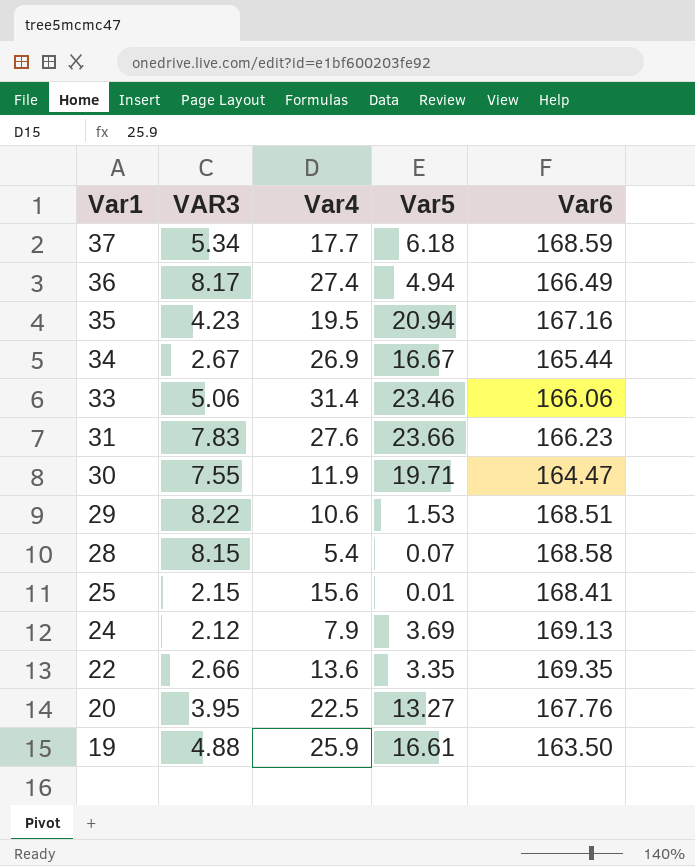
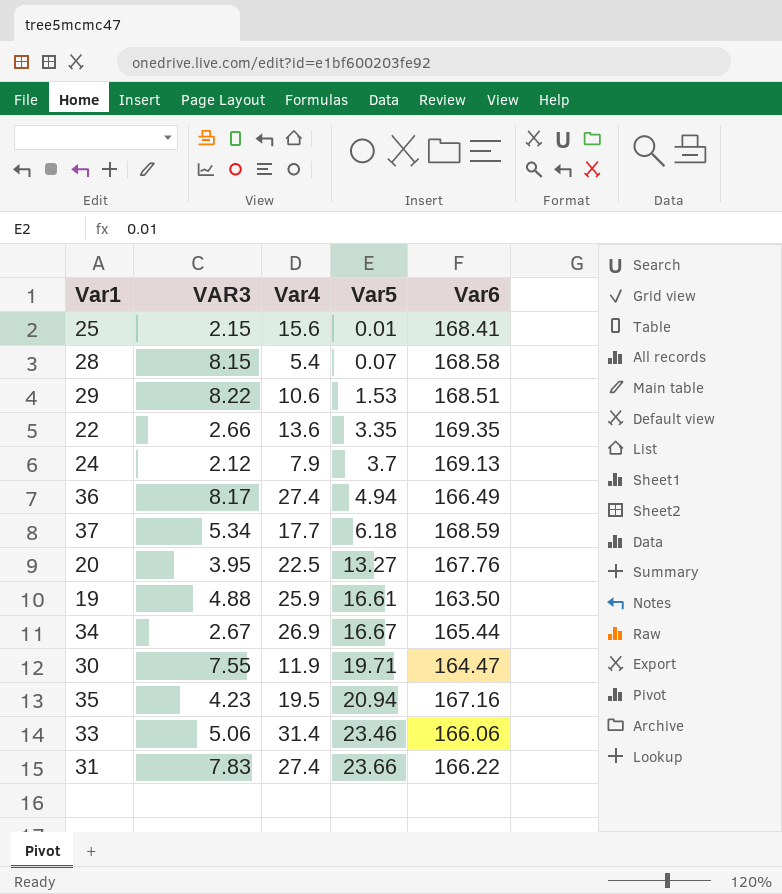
row order: Var1 descending -> Var5 ascending
24 | Var5: 3.69 -> 3.7
31 | Var4: 27.6 -> 27.4
31 | Var6: 166.23 -> 166.22

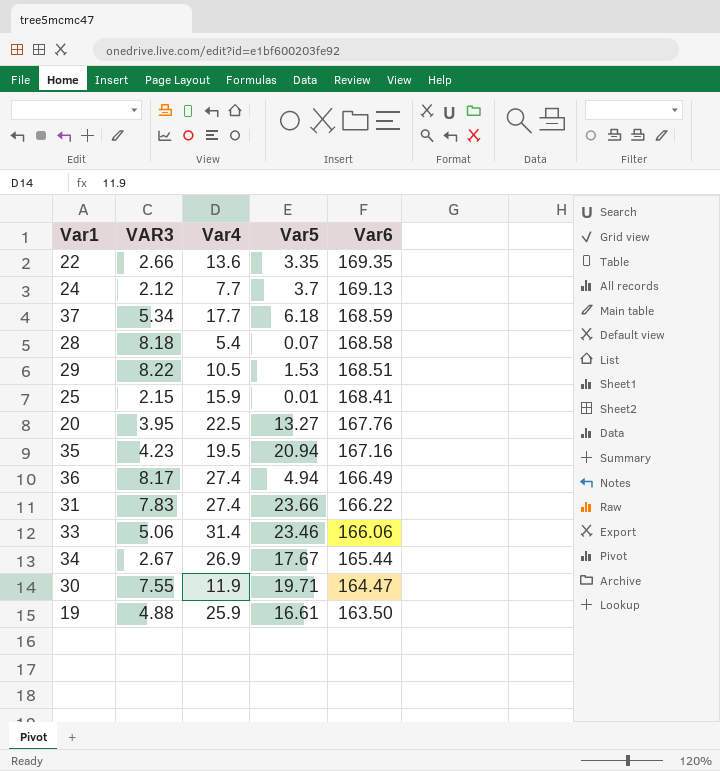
row order: Var5 ascending -> Var6 descending
24 | Var4: 7.9 -> 7.7
28 | VAR3: 8.15 -> 8.18
29 | Var4: 10.6 -> 10.5
25 | Var4: 15.6 -> 15.9
34 | Var5: 16.67 -> 17.67

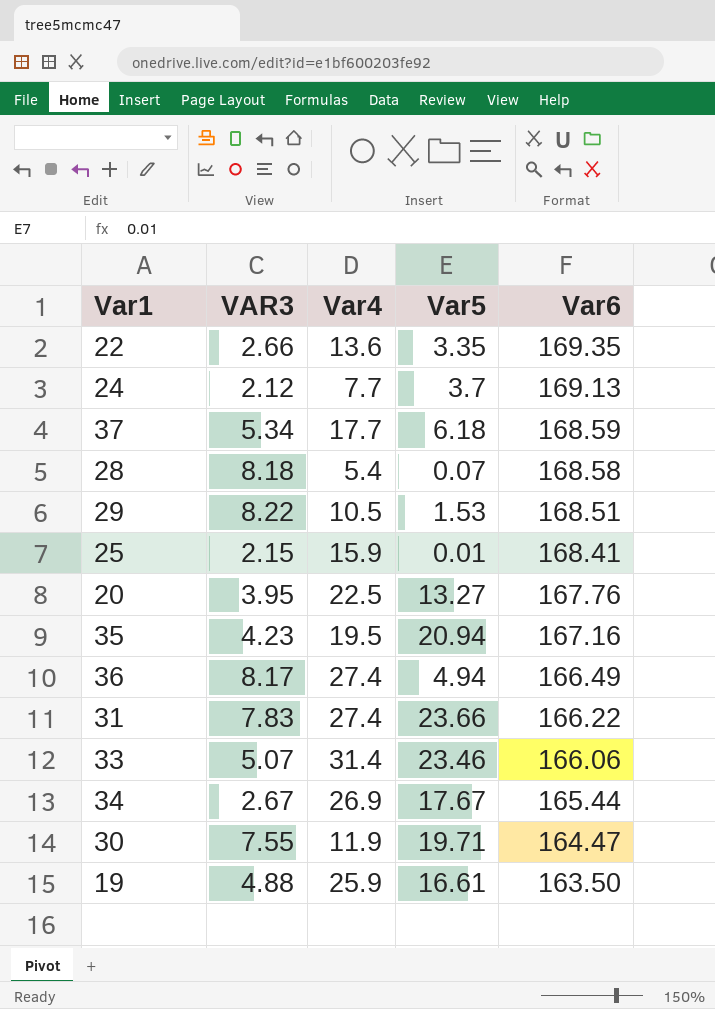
33 | VAR3: 5.06 -> 5.07

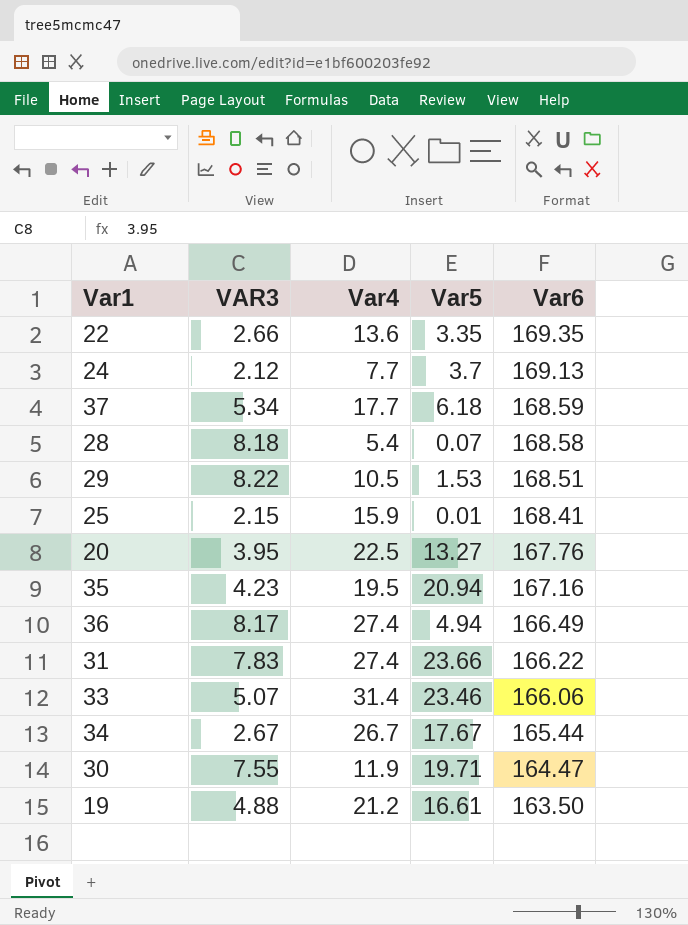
34 | Var4: 26.9 -> 26.7
19 | Var4: 25.9 -> 21.2

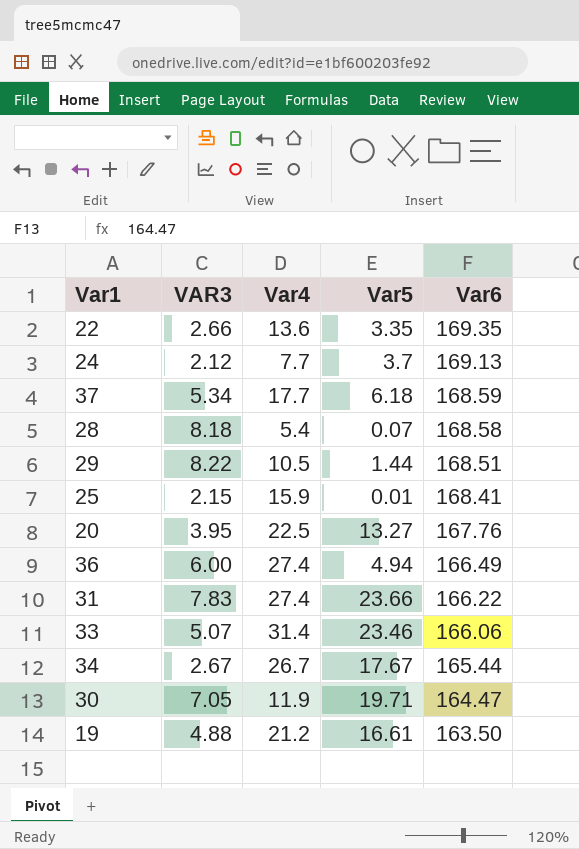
row 35: 4.23 | 19.5 | 20.94 | 167.16 -> none
29 | Var5: 1.53 -> 1.44
36 | VAR3: 8.17 -> 6.00
30 | VAR3: 7.55 -> 7.05

